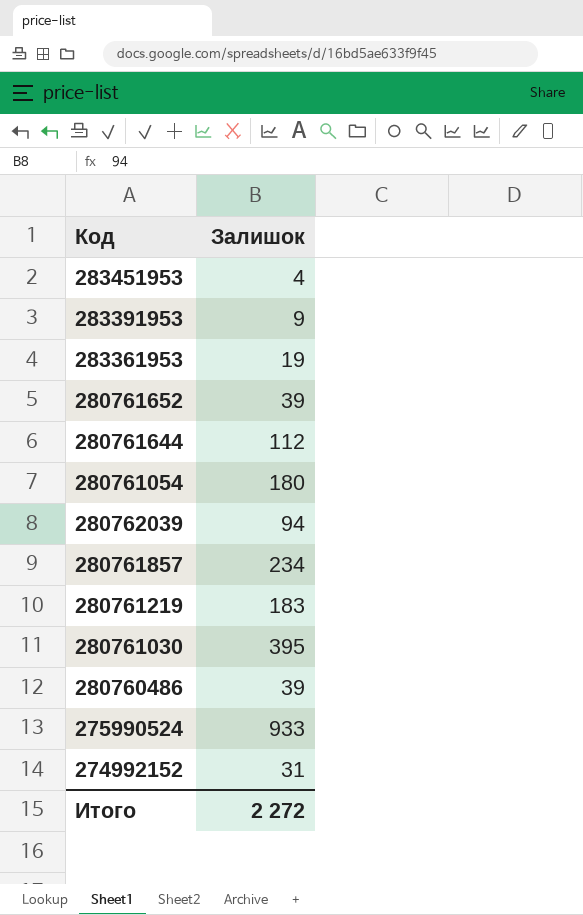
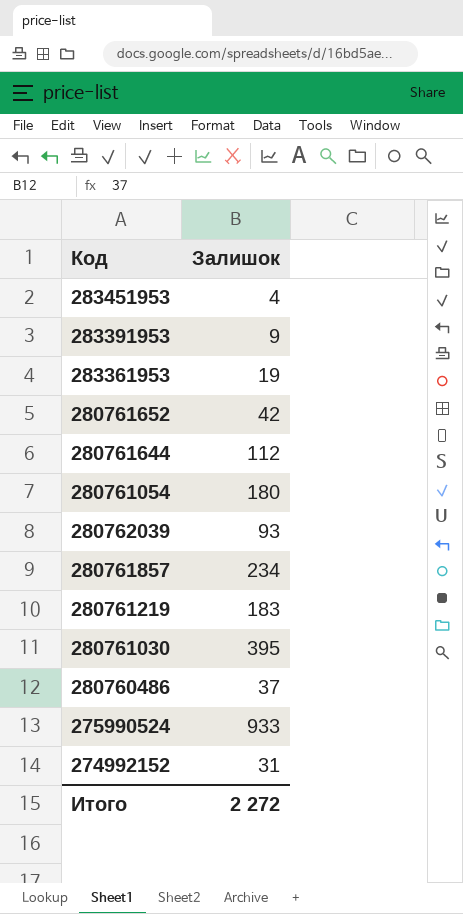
280761652 | Залишок: 39 -> 42
280762039 | Залишок: 94 -> 93
280760486 | Залишок: 39 -> 37

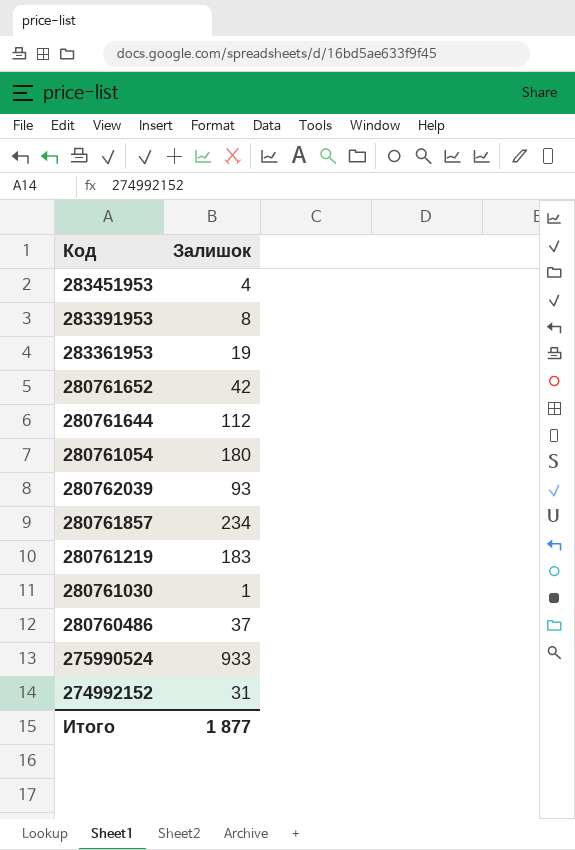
283391953 | Залишок: 9 -> 8
280761030 | Залишок: 395 -> 1
Итого | Залишок: 2 272 -> 1 877

